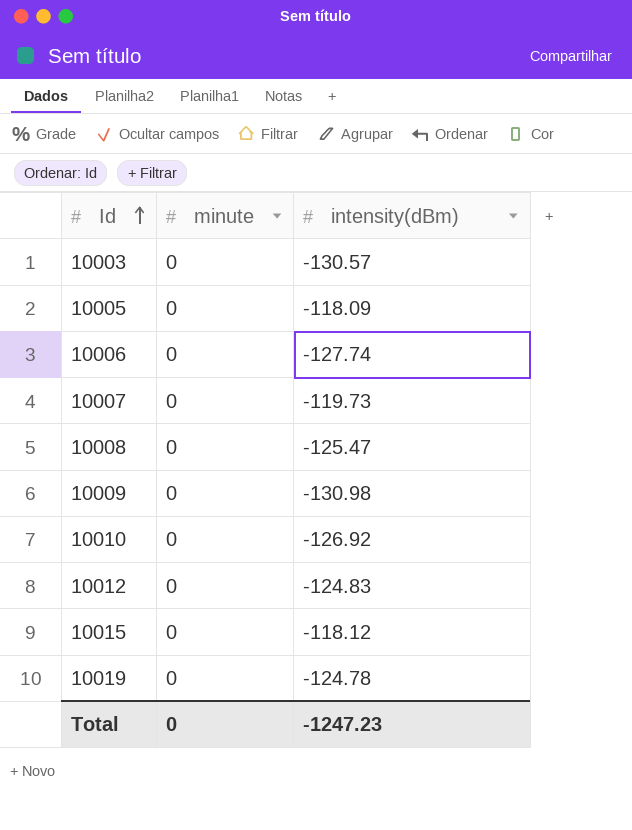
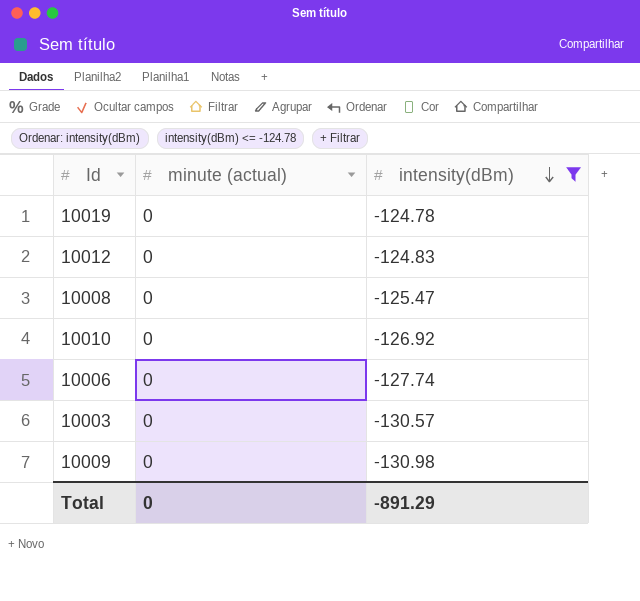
filter: none -> intensity(dBm) <= -124.78
row order: Id ascending -> intensity(dBm) descending
column name: minute -> minute (actual)
Total | intensity(dBm): -1247.23 -> -891.29

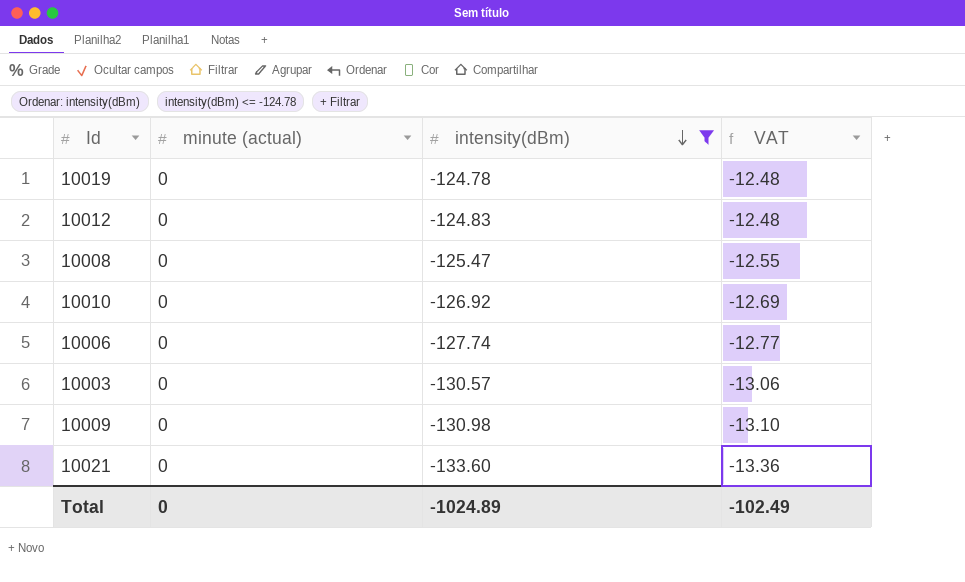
column VAT | formula: none -> [intensity(dBm)] * 0.1
row 10021: none -> 0 | -133.60 | -13.36
Total | intensity(dBm): -891.29 -> -1024.89

